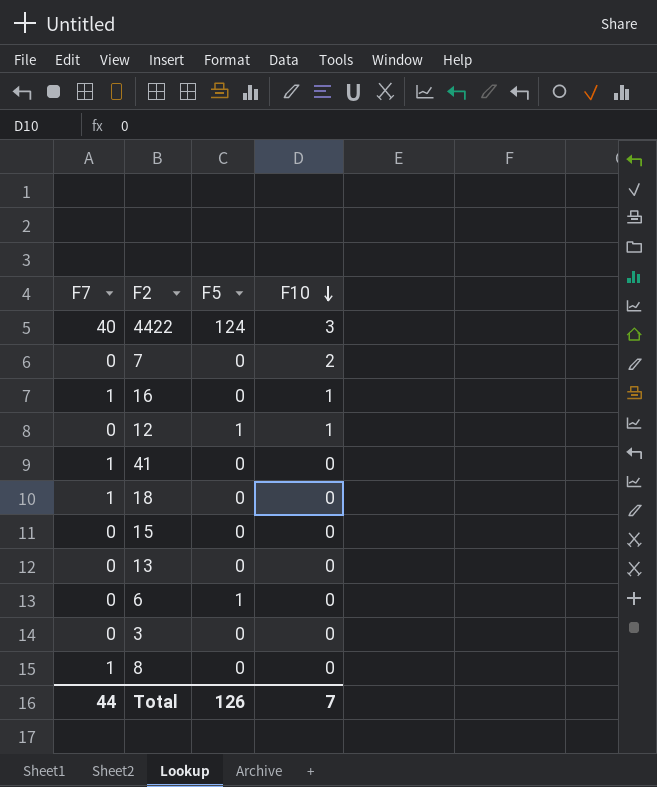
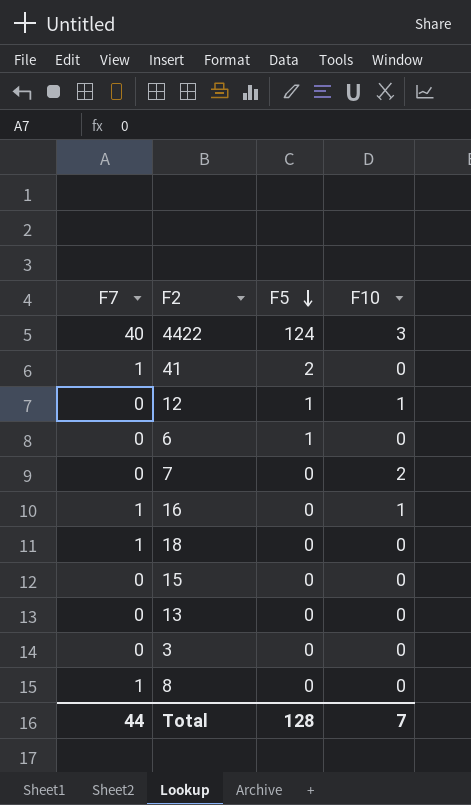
row order: F10 descending -> F5 descending
41 | F5: 0 -> 2
Total | F5: 126 -> 128

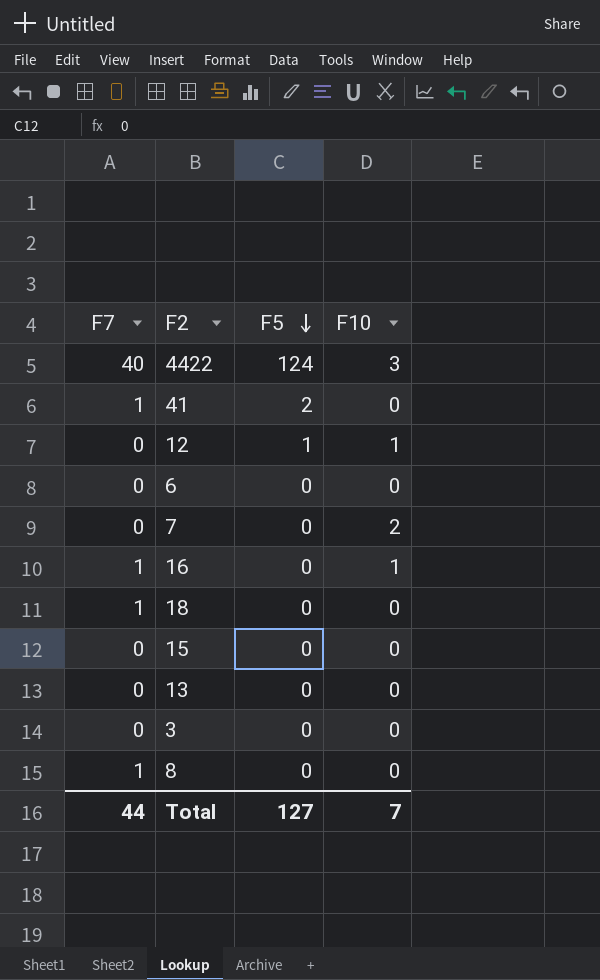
6 | F5: 1 -> 0
Total | F5: 128 -> 127

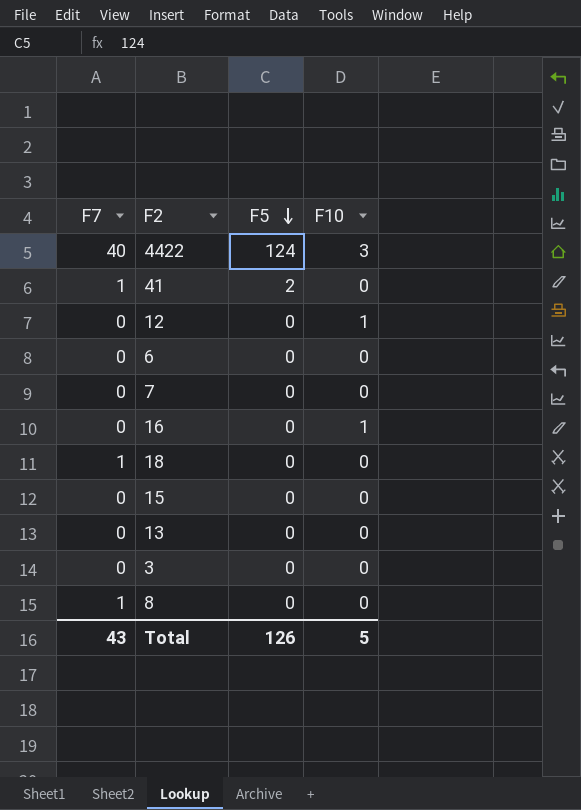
12 | F5: 1 -> 0
7 | F10: 2 -> 0
16 | F7: 1 -> 0
Total | F7: 44 -> 43
Total | F5: 127 -> 126
Total | F10: 7 -> 5

